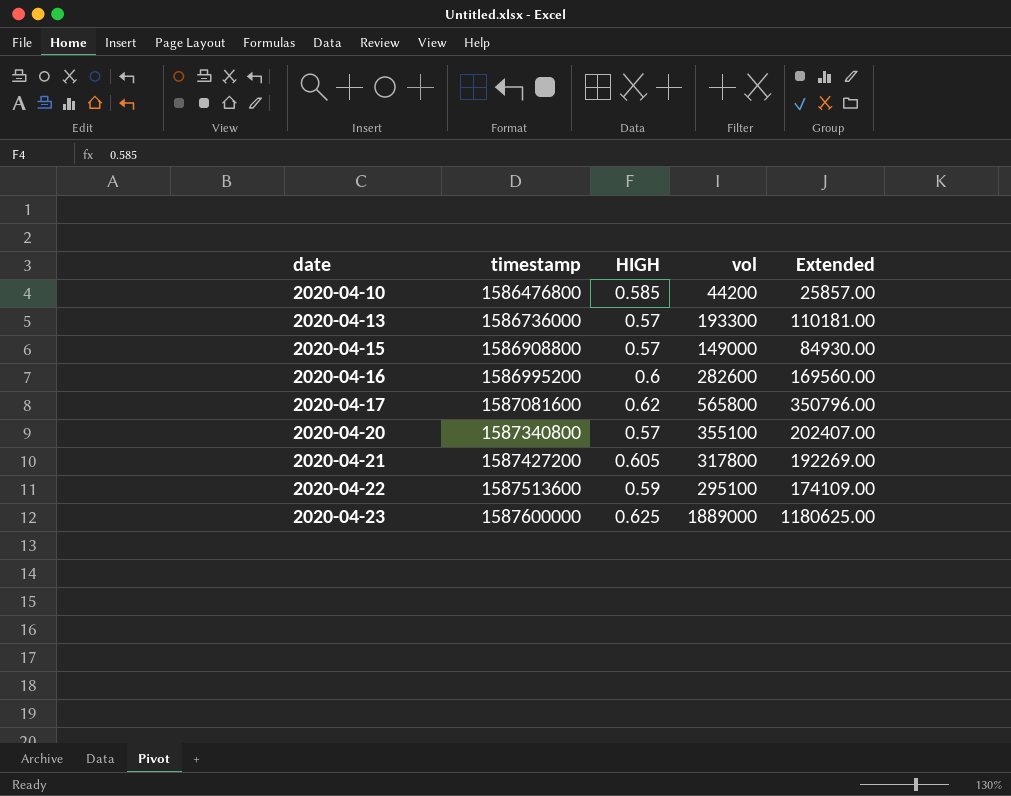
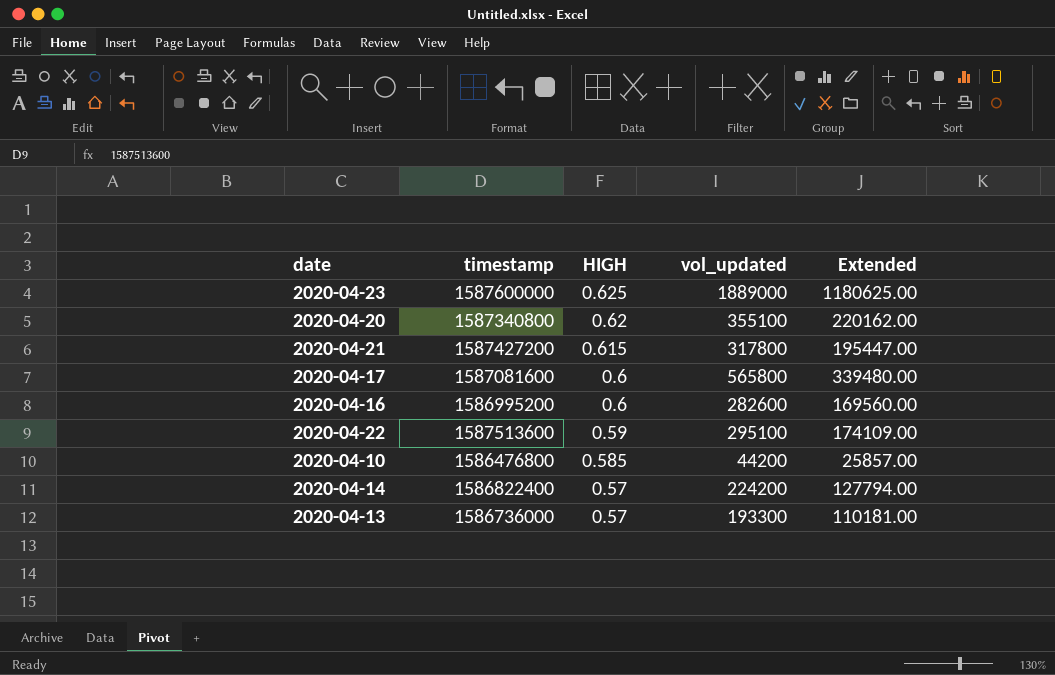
row order: date ascending -> HIGH descending
column name: vol -> vol_updated
row 2020-04-15: 1586908800 | 0.57 | 149000 | 84930.00 -> none
2020-04-20 | HIGH: 0.57 -> 0.62
2020-04-20 | Extended: 202407.00 -> 220162.00
2020-04-21 | HIGH: 0.605 -> 0.615
2020-04-21 | Extended: 192269.00 -> 195447.00
2020-04-17 | HIGH: 0.62 -> 0.6
2020-04-17 | Extended: 350796.00 -> 339480.00
row 2020-04-14: none -> 1586822400 | 0.57 | 224200 | 127794.00

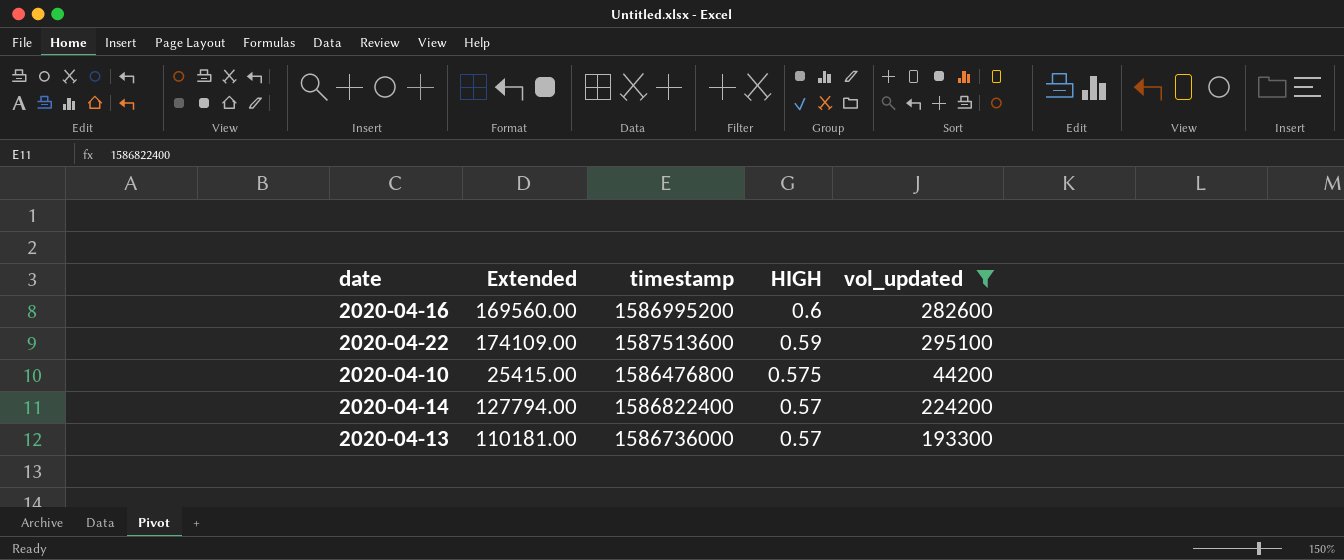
filter: none -> vol_updated <= 295100
column Extended | position: 5 -> 2
2020-04-10 | Extended: 25857.00 -> 25415.00
2020-04-10 | HIGH: 0.585 -> 0.575

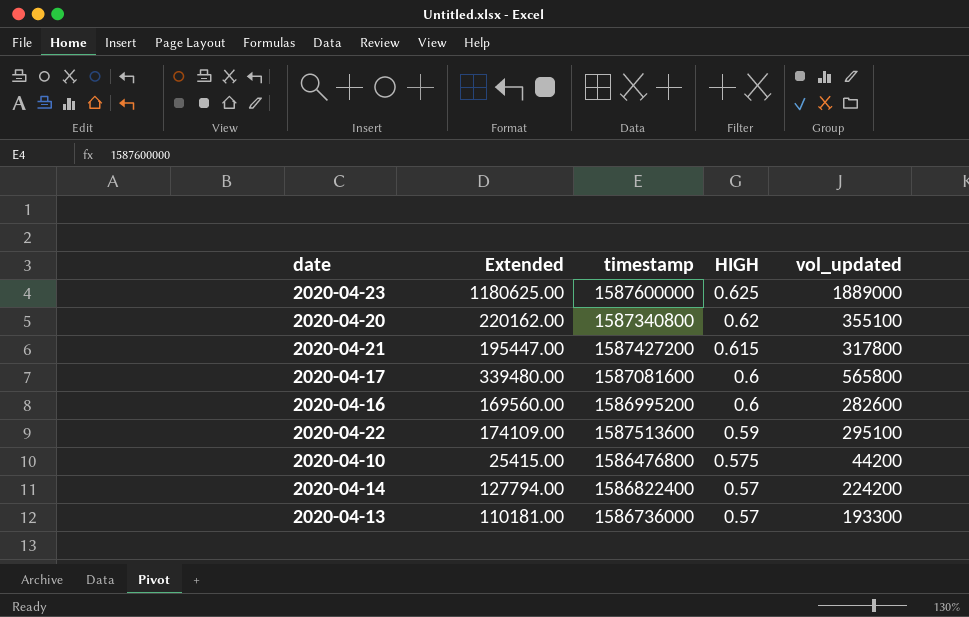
filter: vol_updated <= 295100 -> none

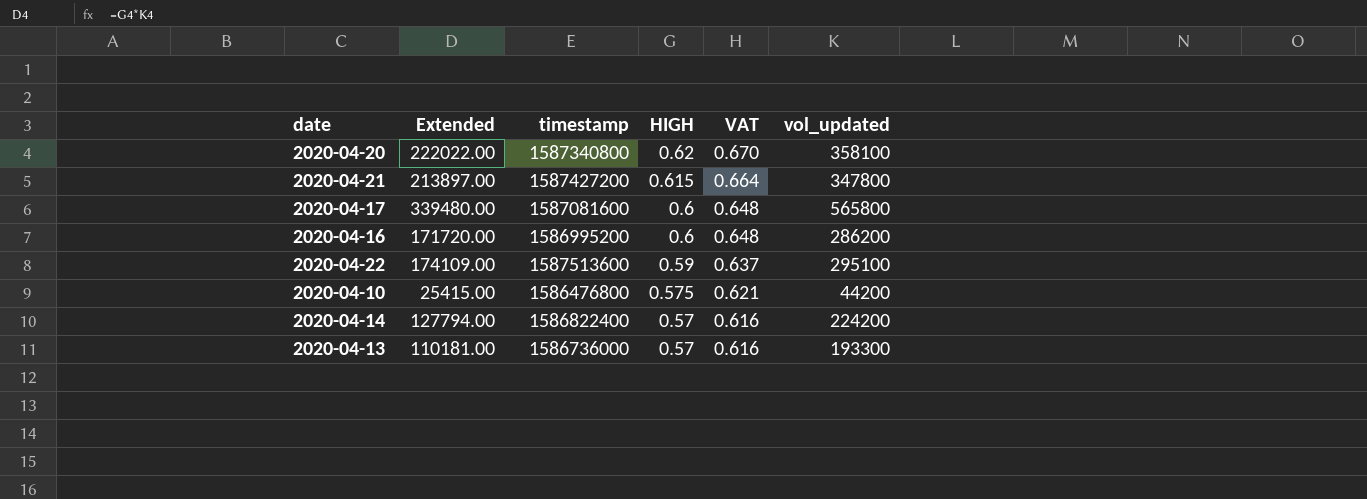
column VAT | formula: none -> [HIGH] * 1.08
row 2020-04-23: 1180625.00 | 1587600000 | 0.625 | 1889000 -> none
2020-04-20 | Extended: 220162.00 -> 222022.00
2020-04-20 | vol_updated: 355100 -> 358100
2020-04-21 | Extended: 195447.00 -> 213897.00
2020-04-21 | vol_updated: 317800 -> 347800
2020-04-16 | Extended: 169560.00 -> 171720.00
2020-04-16 | vol_updated: 282600 -> 286200

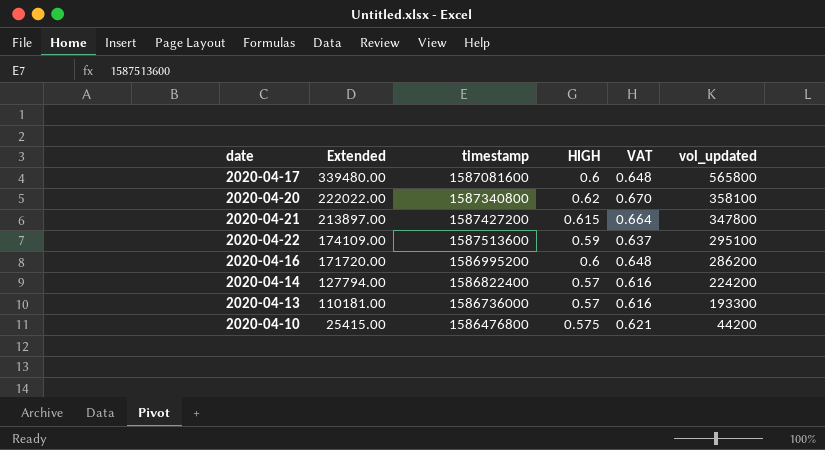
row order: HIGH descending -> Extended descending

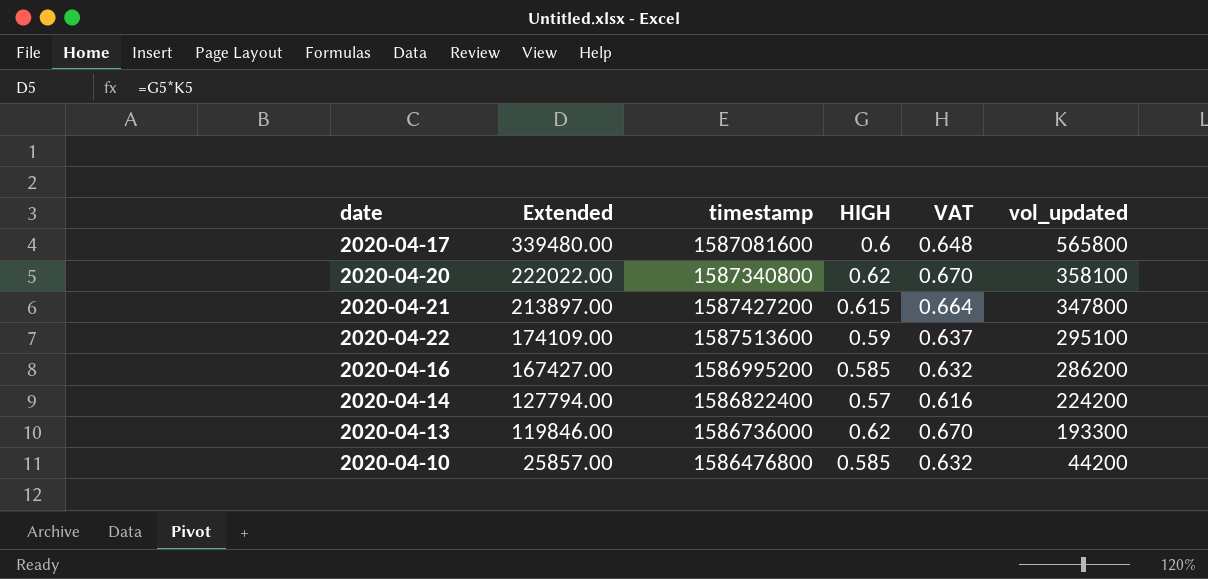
2020-04-16 | Extended: 171720.00 -> 167427.00
2020-04-16 | HIGH: 0.6 -> 0.585
2020-04-16 | VAT: 0.648 -> 0.632
2020-04-13 | Extended: 110181.00 -> 119846.00
2020-04-13 | HIGH: 0.57 -> 0.62
2020-04-13 | VAT: 0.616 -> 0.670
2020-04-10 | Extended: 25415.00 -> 25857.00
2020-04-10 | HIGH: 0.575 -> 0.585
2020-04-10 | VAT: 0.621 -> 0.632

